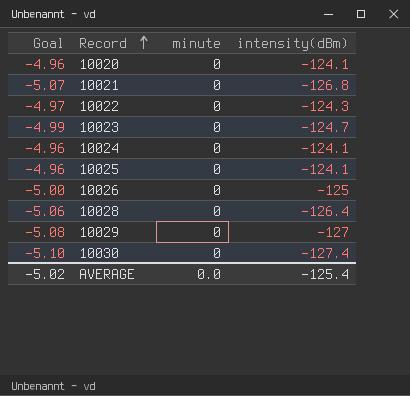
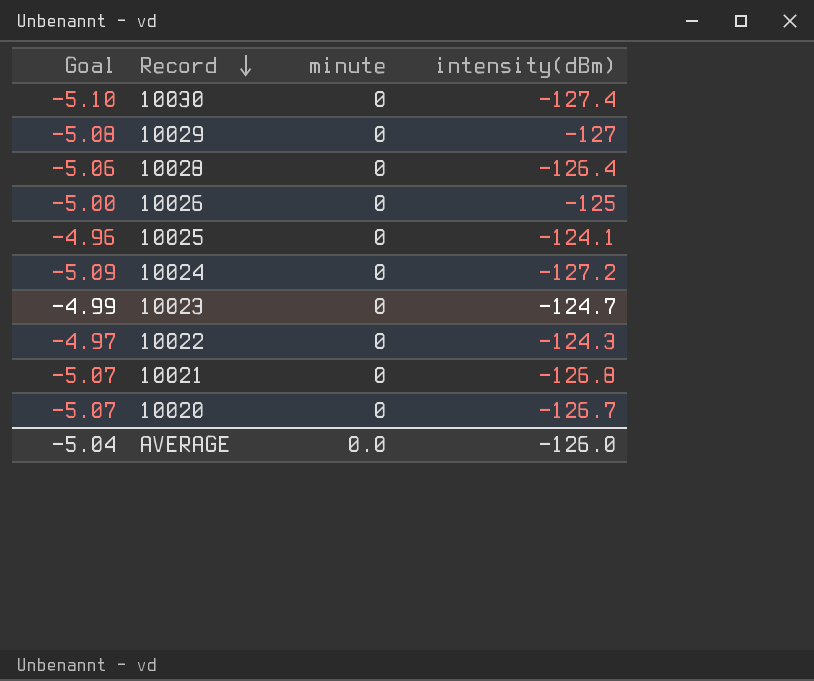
row order: Record ascending -> Record descending
10024 | Goal: -4.96 -> -5.09
10024 | intensity(dBm): -124.1 -> -127.2
10020 | Goal: -4.96 -> -5.07
10020 | intensity(dBm): -124.1 -> -126.7
AVERAGE | Goal: -5.02 -> -5.04
AVERAGE | intensity(dBm): -125.4 -> -126.0

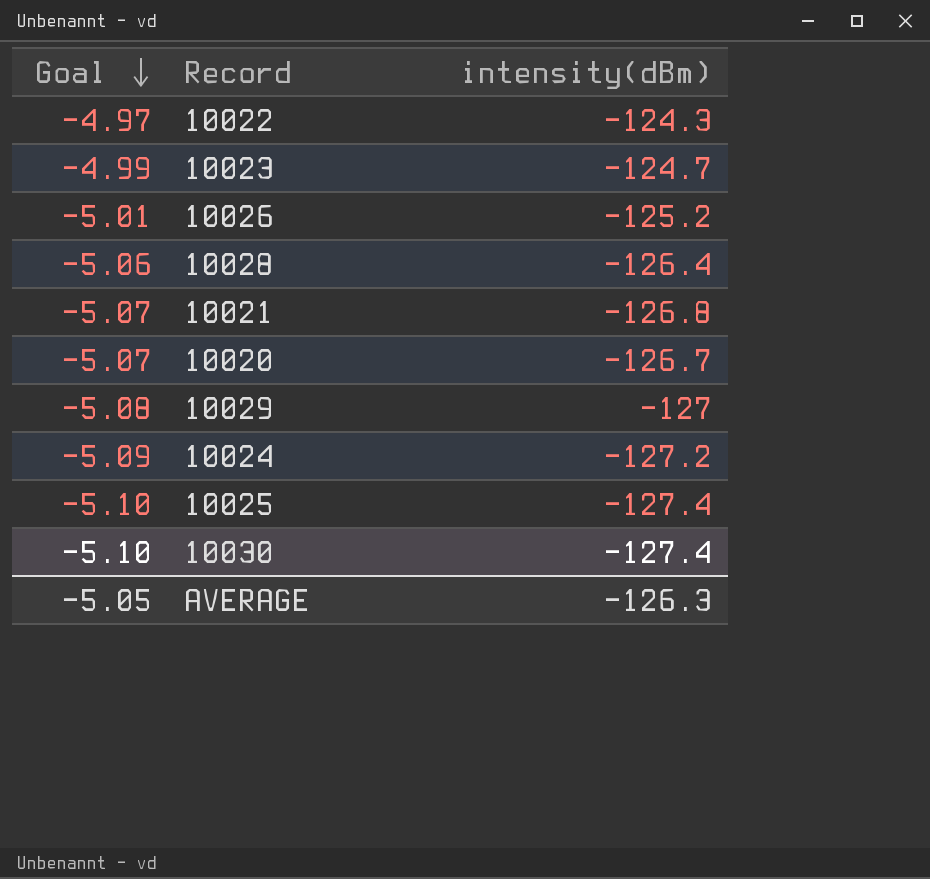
row order: Record descending -> Goal descending
column minute | position: 3 -> none
10026 | Goal: -5.00 -> -5.01
10026 | intensity(dBm): -125 -> -125.2
10025 | Goal: -4.96 -> -5.10
10025 | intensity(dBm): -124.1 -> -127.4
AVERAGE | Goal: -5.04 -> -5.05
AVERAGE | intensity(dBm): -126.0 -> -126.3

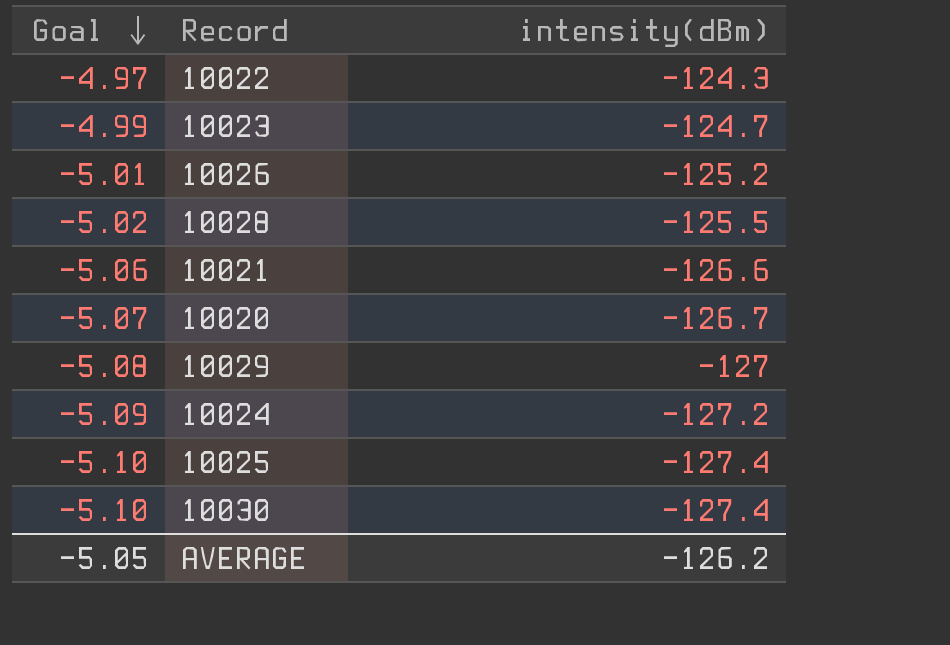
10028 | Goal: -5.06 -> -5.02
10028 | intensity(dBm): -126.4 -> -125.5
10021 | Goal: -5.07 -> -5.06
10021 | intensity(dBm): -126.8 -> -126.6
AVERAGE | intensity(dBm): -126.3 -> -126.2

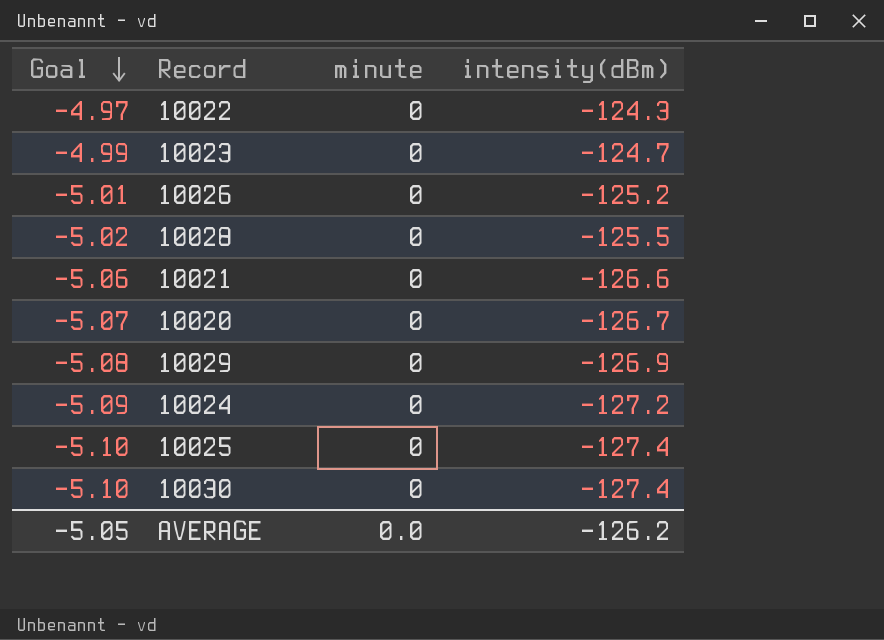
column minute | position: none -> 3
10029 | intensity(dBm): -127 -> -126.9

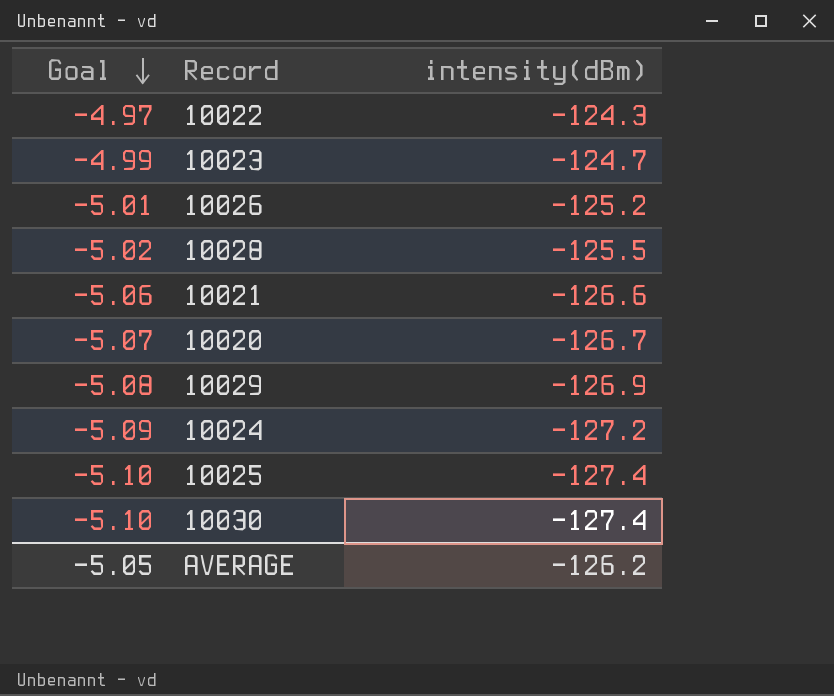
column minute | position: 3 -> none

